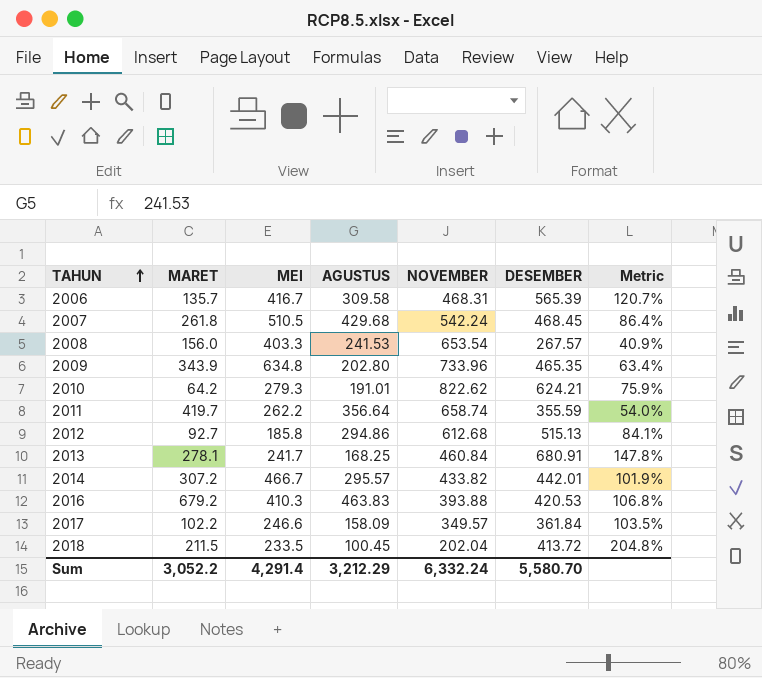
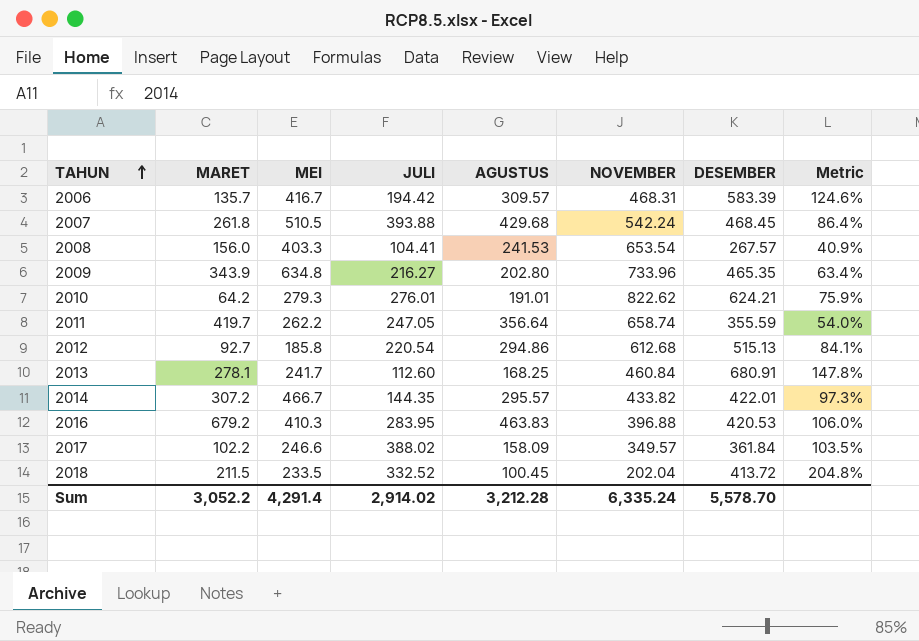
column JULI | position: none -> 4
2006 | AGUSTUS: 309.58 -> 309.57
2006 | DESEMBER: 565.39 -> 583.39
2006 | Metric: 120.7% -> 124.6%
2014 | DESEMBER: 442.01 -> 422.01
2014 | Metric: 101.9% -> 97.3%
2016 | NOVEMBER: 393.88 -> 396.88
2016 | Metric: 106.8% -> 106.0%
Sum | AGUSTUS: 3,212.29 -> 3,212.28
Sum | NOVEMBER: 6,332.24 -> 6,335.24
Sum | DESEMBER: 5,580.70 -> 5,578.70

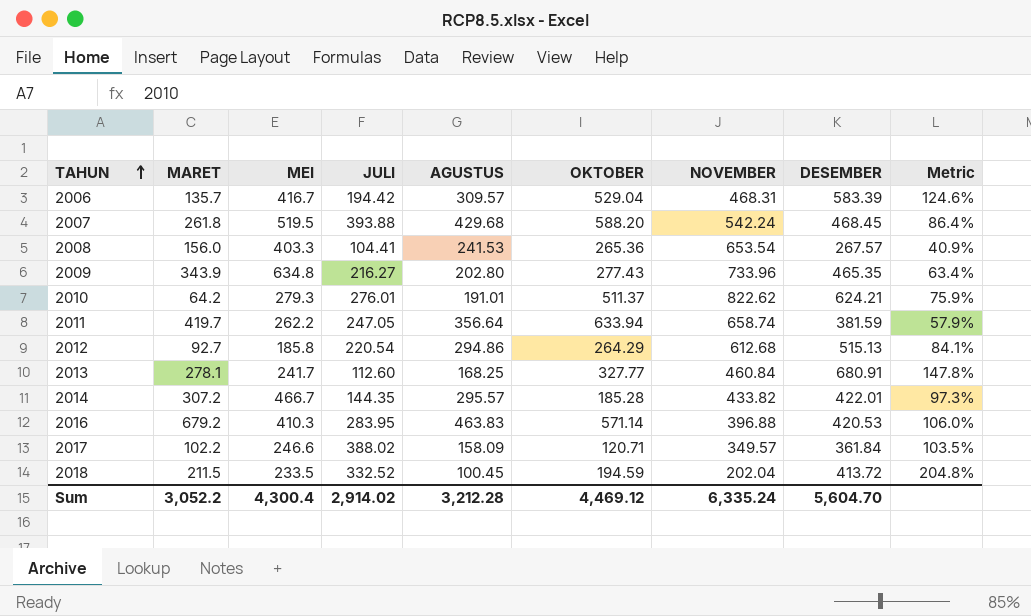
column OKTOBER | position: none -> 6
2007 | MEI: 510.5 -> 519.5
2011 | DESEMBER: 355.59 -> 381.59
2011 | Metric: 54.0% -> 57.9%
Sum | MEI: 4,291.4 -> 4,300.4
Sum | DESEMBER: 5,578.70 -> 5,604.70

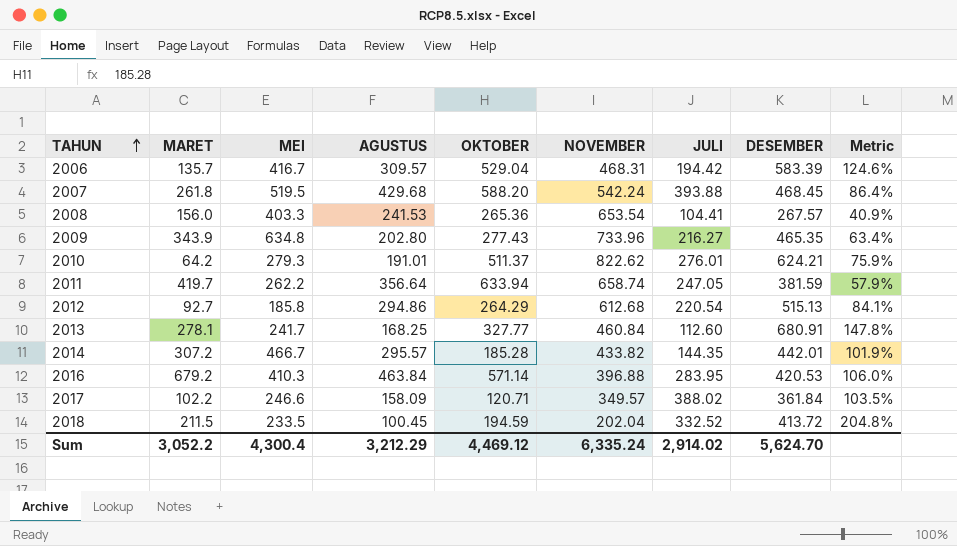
column JULI | position: 4 -> 7
2014 | DESEMBER: 422.01 -> 442.01
2014 | Metric: 97.3% -> 101.9%
2016 | AGUSTUS: 463.83 -> 463.84
Sum | AGUSTUS: 3,212.28 -> 3,212.29
Sum | DESEMBER: 5,604.70 -> 5,624.70

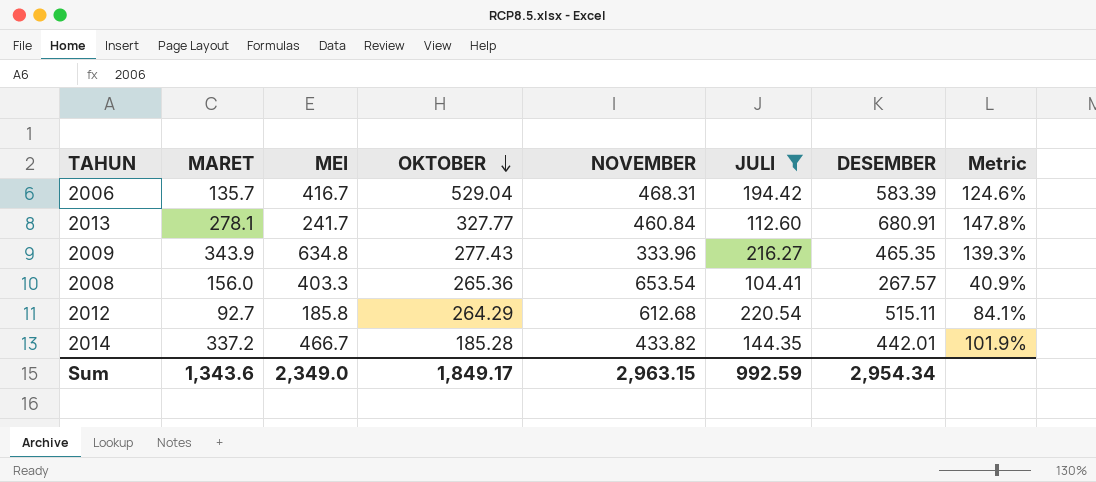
filter: none -> JULI <= 220.54
row order: TAHUN ascending -> OKTOBER descending
column AGUSTUS | position: 4 -> none
2009 | NOVEMBER: 733.96 -> 333.96
2009 | Metric: 63.4% -> 139.3%
2012 | DESEMBER: 515.13 -> 515.11
2014 | MARET: 307.2 -> 337.2
Sum | MARET: 3,052.2 -> 1,343.6
Sum | MEI: 4,300.4 -> 2,349.0
Sum | OKTOBER: 4,469.12 -> 1,849.17
Sum | NOVEMBER: 6,335.24 -> 2,963.15
Sum | JULI: 2,914.02 -> 992.59
Sum | DESEMBER: 5,624.70 -> 2,954.34

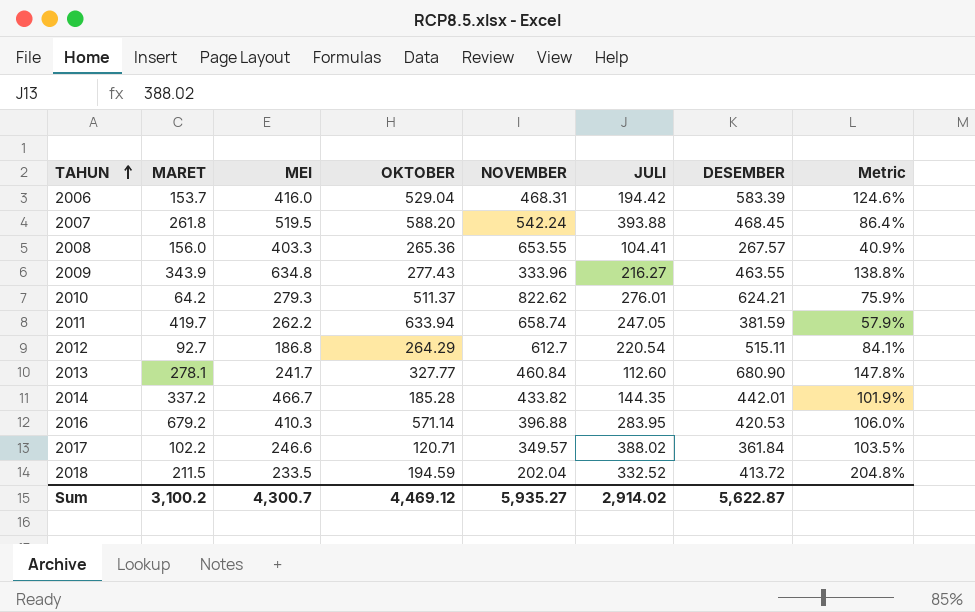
filter: JULI <= 220.54 -> none
row order: OKTOBER descending -> TAHUN ascending
2006 | MARET: 135.7 -> 153.7
2006 | MEI: 416.7 -> 416.0
2008 | NOVEMBER: 653.54 -> 653.55
2009 | DESEMBER: 465.35 -> 463.55
2009 | Metric: 139.3% -> 138.8%
2012 | MEI: 185.8 -> 186.8
2012 | NOVEMBER: 612.68 -> 612.7
2013 | DESEMBER: 680.91 -> 680.90
Sum | MARET: 1,343.6 -> 3,100.2
Sum | MEI: 2,349.0 -> 4,300.7
Sum | OKTOBER: 1,849.17 -> 4,469.12
Sum | NOVEMBER: 2,963.15 -> 5,935.27
Sum | JULI: 992.59 -> 2,914.02
Sum | DESEMBER: 2,954.34 -> 5,622.87

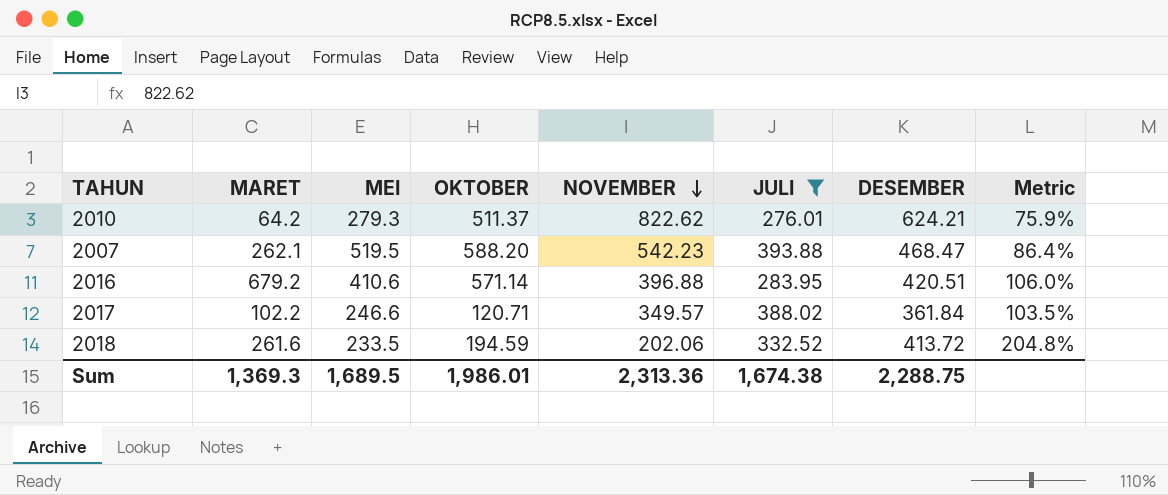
filter: none -> JULI >= 276.01
row order: TAHUN ascending -> NOVEMBER descending
2007 | MARET: 261.8 -> 262.1
2007 | NOVEMBER: 542.24 -> 542.23
2007 | DESEMBER: 468.45 -> 468.47
2016 | MEI: 410.3 -> 410.6
2016 | DESEMBER: 420.53 -> 420.51
2018 | MARET: 211.5 -> 261.6
2018 | NOVEMBER: 202.04 -> 202.06
Sum | MARET: 3,100.2 -> 1,369.3
Sum | MEI: 4,300.7 -> 1,689.5
Sum | OKTOBER: 4,469.12 -> 1,986.01
Sum | NOVEMBER: 5,935.27 -> 2,313.36
Sum | JULI: 2,914.02 -> 1,674.38
Sum | DESEMBER: 5,622.87 -> 2,288.75

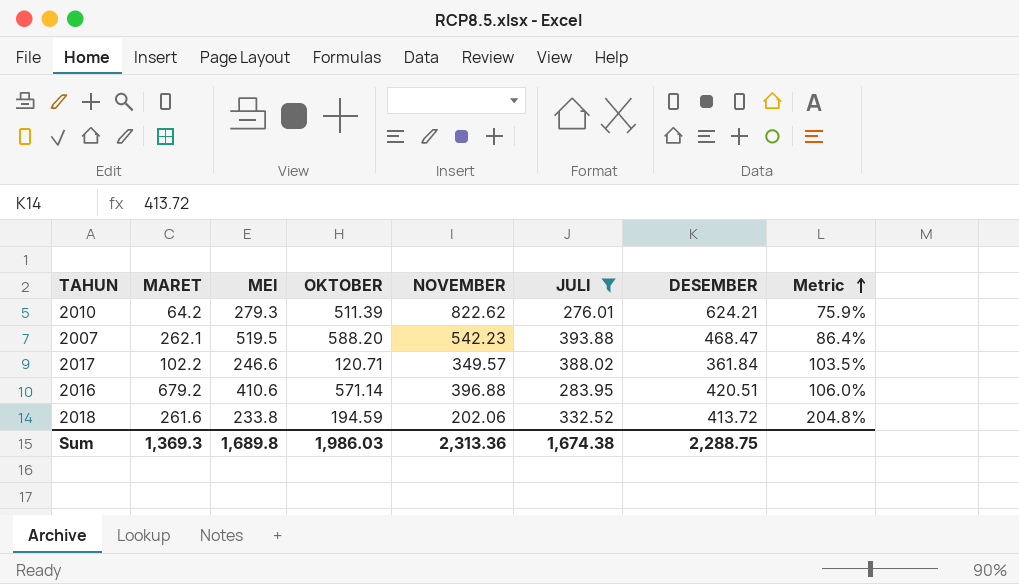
row order: NOVEMBER descending -> Metric ascending
2010 | OKTOBER: 511.37 -> 511.39
2018 | MEI: 233.5 -> 233.8
Sum | MEI: 1,689.5 -> 1,689.8
Sum | OKTOBER: 1,986.01 -> 1,986.03

